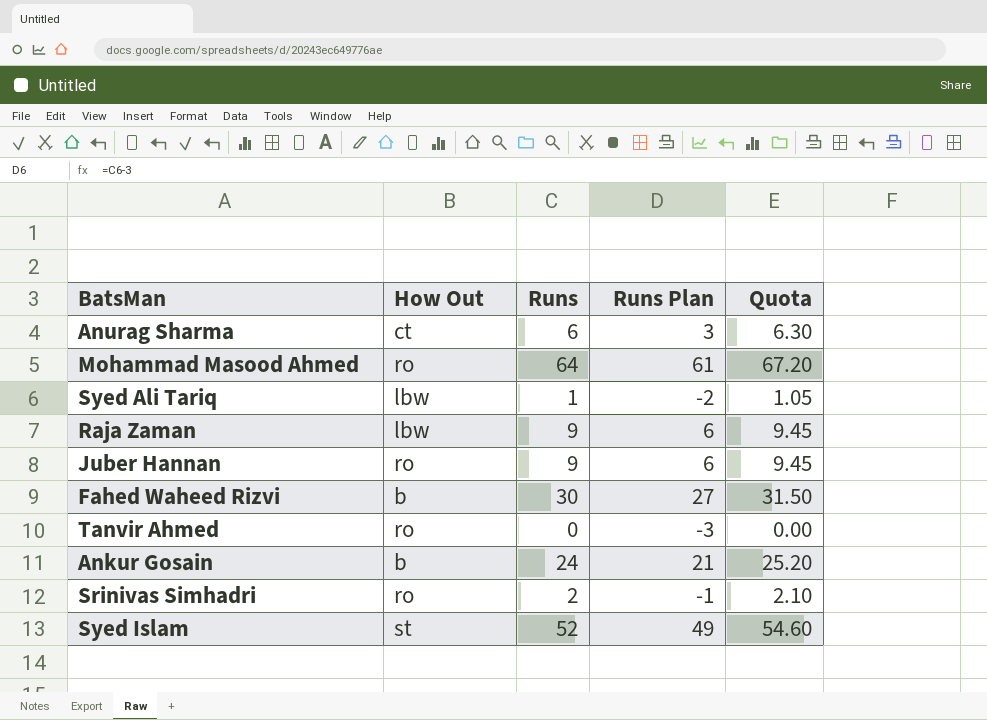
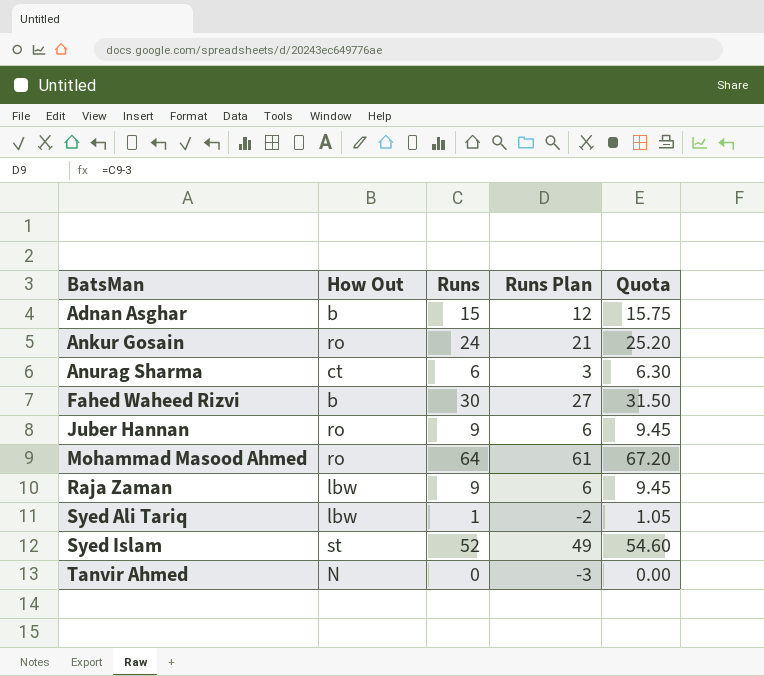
row order: none -> BatsMan ascending
row Srinivas Simhadri: ro | 2 | -1 | 2.10 -> none
row Adnan Asghar: none -> b | 15 | 12 | 15.75
Ankur Gosain | How Out: b -> ro
Tanvir Ahmed | How Out: ro -> N

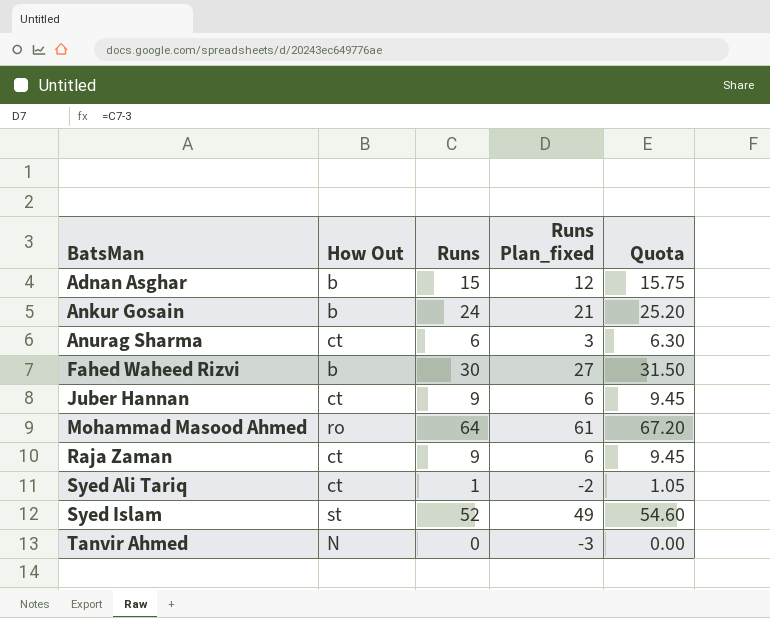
column name: Runs Plan -> Runs Plan_fixed
Ankur Gosain | How Out: ro -> b
Juber Hannan | How Out: ro -> ct
Raja Zaman | How Out: lbw -> ct
Syed Ali Tariq | How Out: lbw -> ct

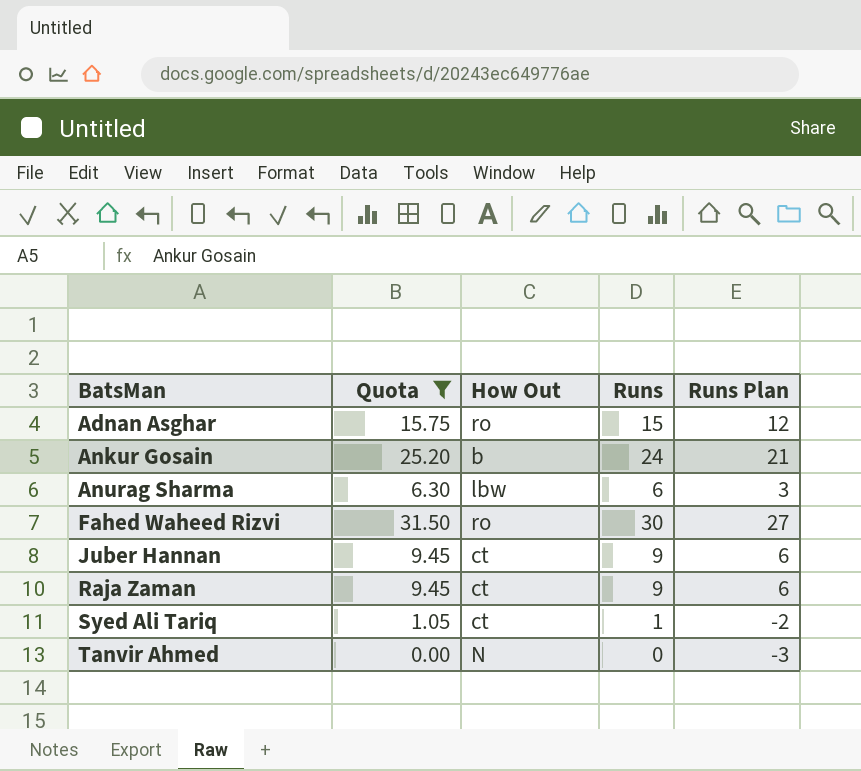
filter: none -> Quota <= 31.50
column Quota | position: 5 -> 2
column name: Runs Plan_fixed -> Runs Plan
Adnan Asghar | How Out: b -> ro
Anurag Sharma | How Out: ct -> lbw
Fahed Waheed Rizvi | How Out: b -> ro

